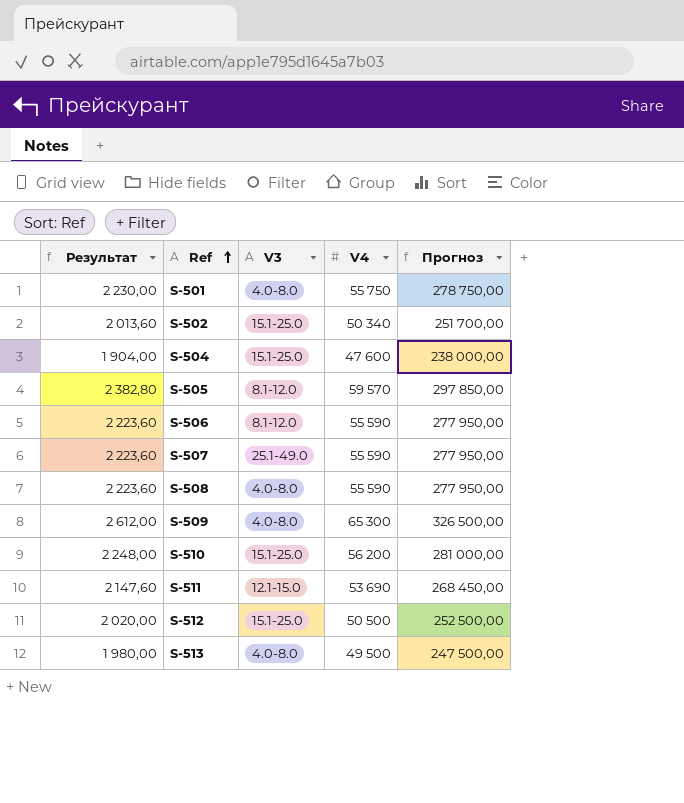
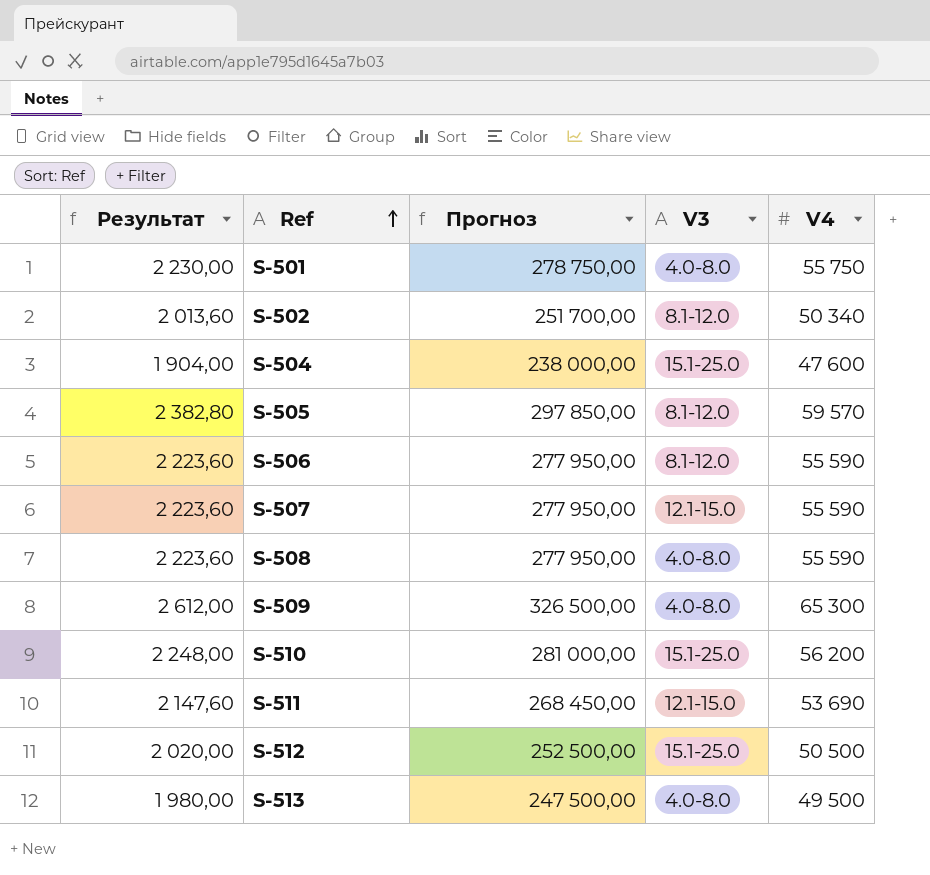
column Прогноз | position: 5 -> 3
S-502 | V3: 15.1-25.0 -> 8.1-12.0
S-507 | V3: 25.1-49.0 -> 12.1-15.0

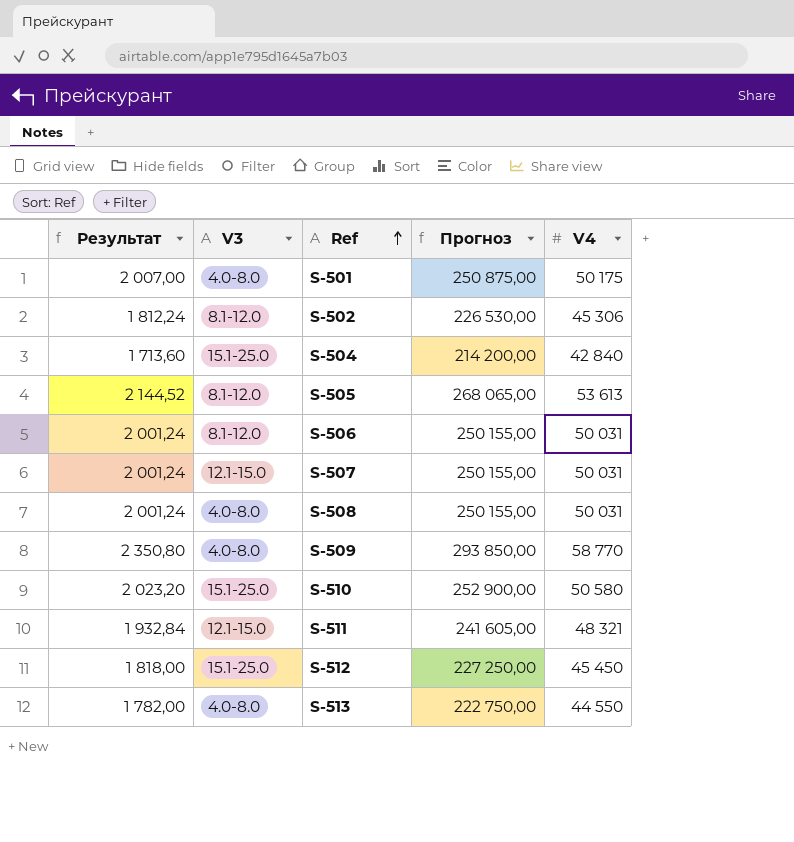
column V3 | position: 4 -> 2
S-501 | Результат: 2 230,00 -> 2 007,00
S-501 | Прогноз: 278 750,00 -> 250 875,00
S-501 | V4: 55 750 -> 50 175
S-502 | Результат: 2 013,60 -> 1 812,24
S-502 | Прогноз: 251 700,00 -> 226 530,00
S-502 | V4: 50 340 -> 45 306
S-504 | Результат: 1 904,00 -> 1 713,60
S-504 | Прогноз: 238 000,00 -> 214 200,00
S-504 | V4: 47 600 -> 42 840
S-505 | Результат: 2 382,80 -> 2 144,52
S-505 | Прогноз: 297 850,00 -> 268 065,00
S-505 | V4: 59 570 -> 53 613
S-506 | Результат: 2 223,60 -> 2 001,24
S-506 | Прогноз: 277 950,00 -> 250 155,00
S-506 | V4: 55 590 -> 50 031
S-507 | Результат: 2 223,60 -> 2 001,24
S-507 | Прогноз: 277 950,00 -> 250 155,00
S-507 | V4: 55 590 -> 50 031
S-508 | Результат: 2 223,60 -> 2 001,24
S-508 | Прогноз: 277 950,00 -> 250 155,00
S-508 | V4: 55 590 -> 50 031
S-509 | Результат: 2 612,00 -> 2 350,80
S-509 | Прогноз: 326 500,00 -> 293 850,00
S-509 | V4: 65 300 -> 58 770
S-510 | Результат: 2 248,00 -> 2 023,20
S-510 | Прогноз: 281 000,00 -> 252 900,00
S-510 | V4: 56 200 -> 50 580
S-511 | Результат: 2 147,60 -> 1 932,84
S-511 | Прогноз: 268 450,00 -> 241 605,00
S-511 | V4: 53 690 -> 48 321
S-512 | Результат: 2 020,00 -> 1 818,00
S-512 | Прогноз: 252 500,00 -> 227 250,00
S-512 | V4: 50 500 -> 45 450
S-513 | Результат: 1 980,00 -> 1 782,00
S-513 | Прогноз: 247 500,00 -> 222 750,00
S-513 | V4: 49 500 -> 44 550

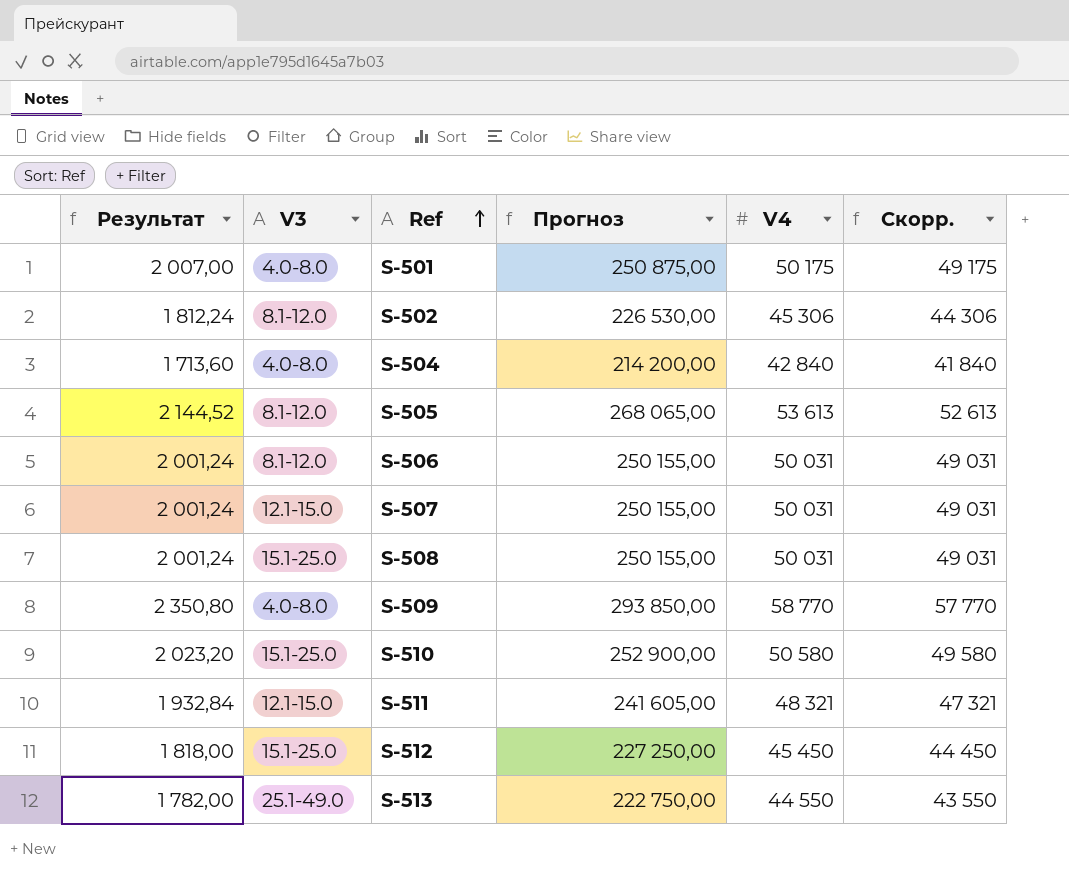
column Скорр. | formula: none -> [V4] - 1000
S-504 | V3: 15.1-25.0 -> 4.0-8.0
S-508 | V3: 4.0-8.0 -> 15.1-25.0
S-513 | V3: 4.0-8.0 -> 25.1-49.0

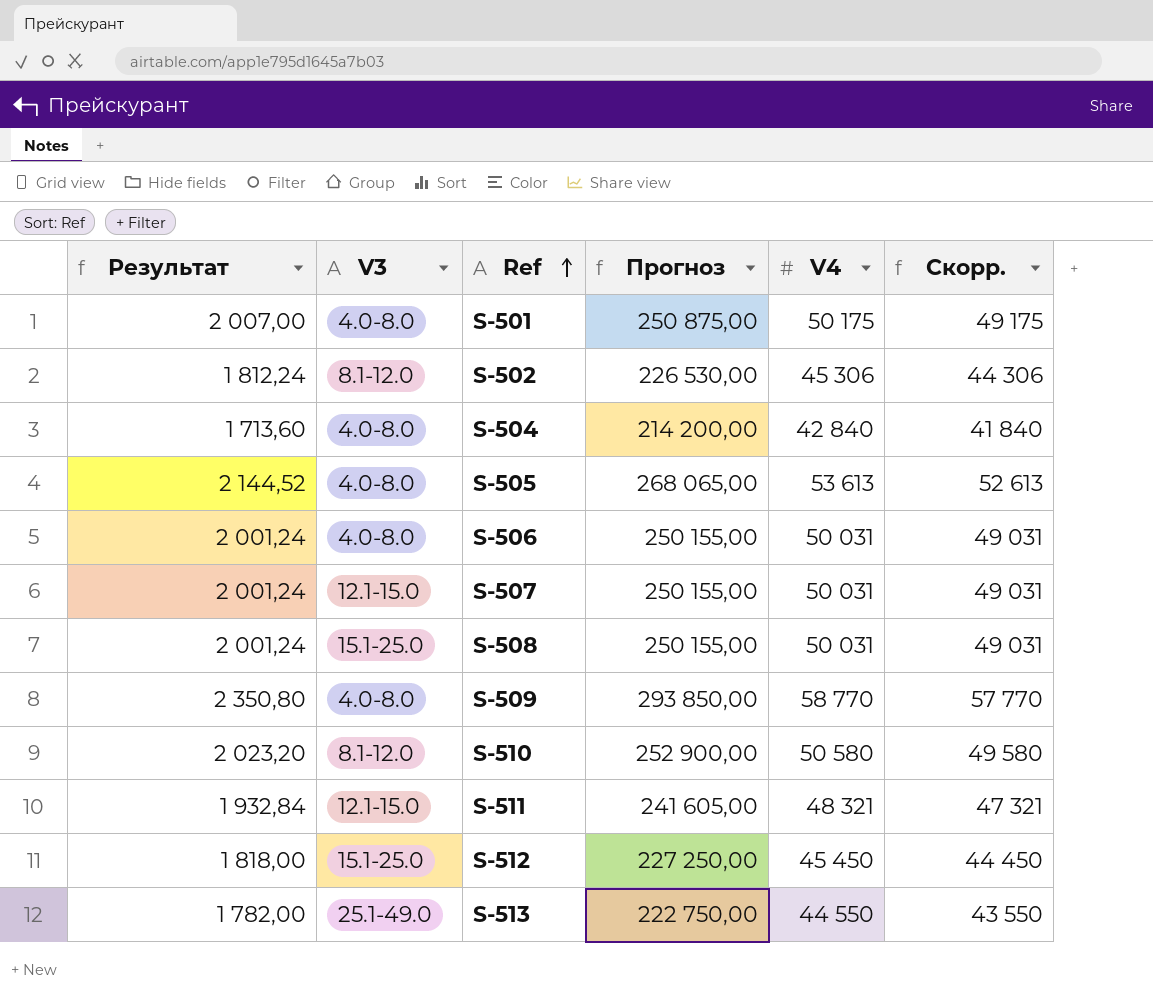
S-505 | V3: 8.1-12.0 -> 4.0-8.0
S-506 | V3: 8.1-12.0 -> 4.0-8.0
S-510 | V3: 15.1-25.0 -> 8.1-12.0

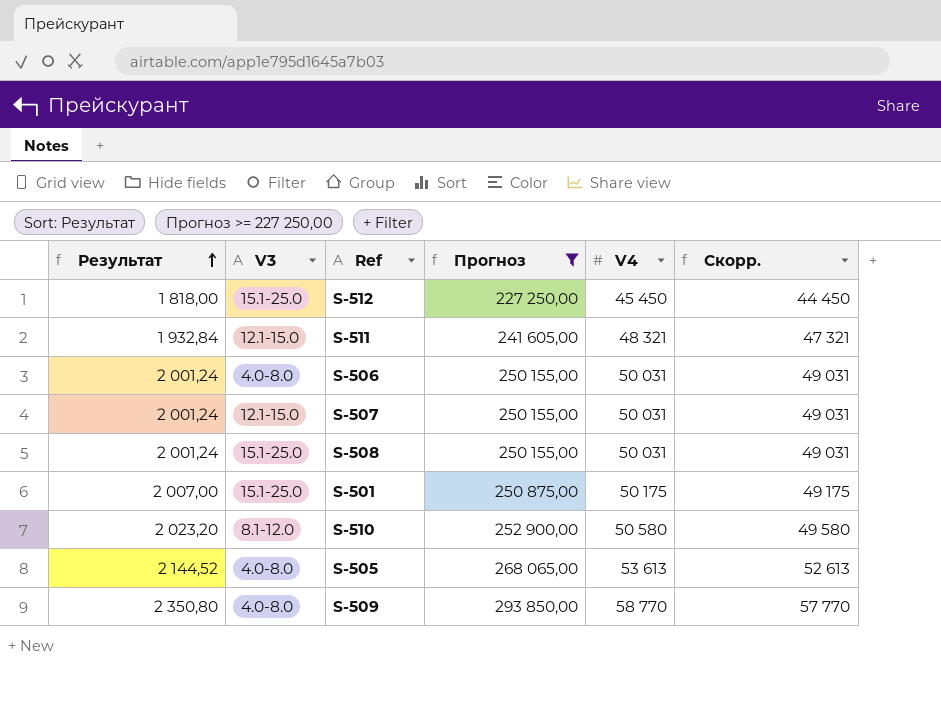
filter: none -> Прогноз >= 227 250,00
row order: Ref ascending -> Результат ascending
S-501 | V3: 4.0-8.0 -> 15.1-25.0

